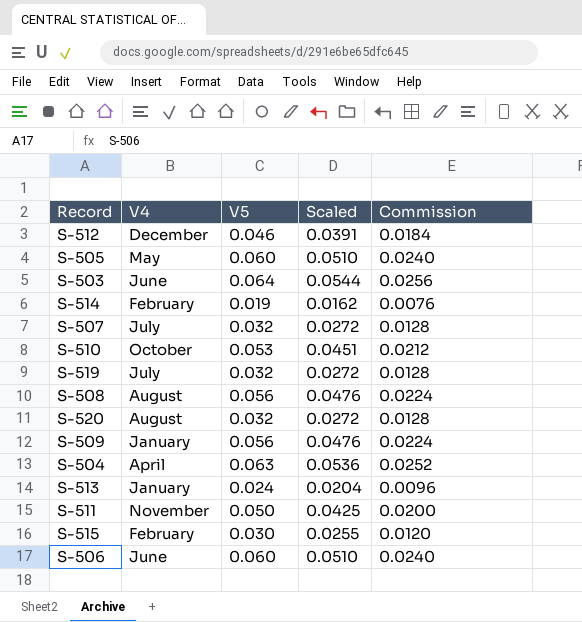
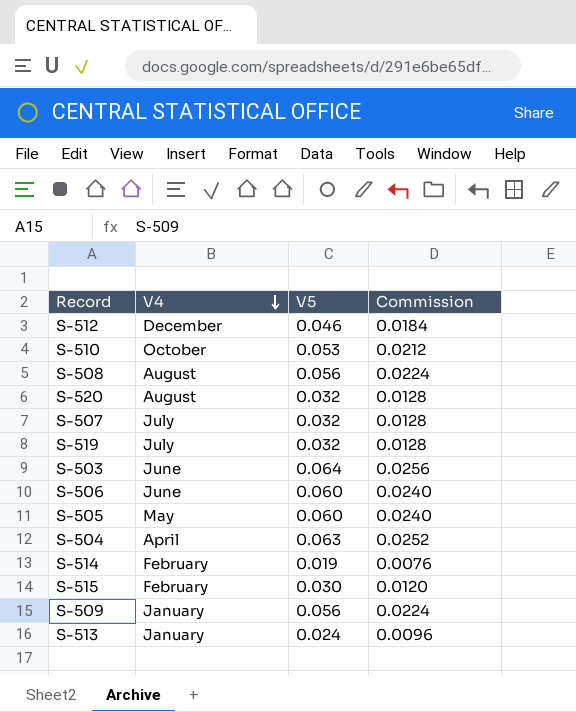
row order: none -> V4 descending
column Scaled | formula: [V5] * 0.85 -> none
row S-511: November | 0.050 | 0.0425 | 0.0200 -> none

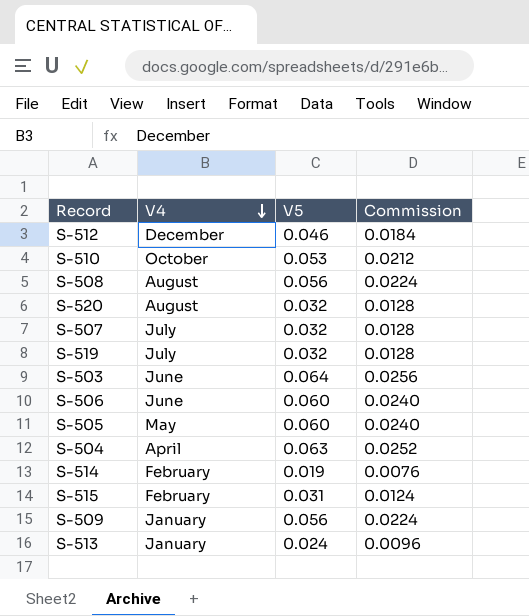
S-515 | V5: 0.030 -> 0.031
S-515 | Commission: 0.0120 -> 0.0124

